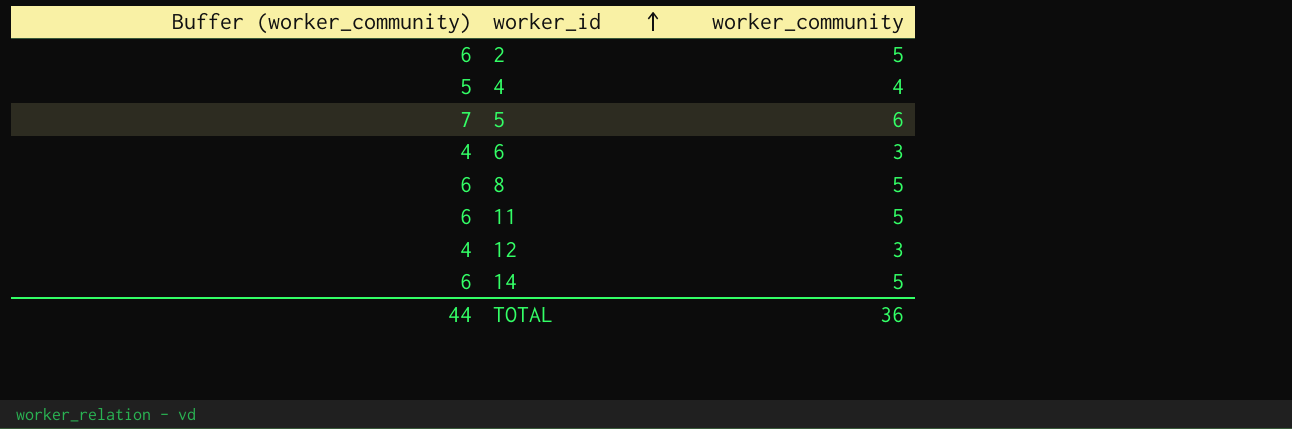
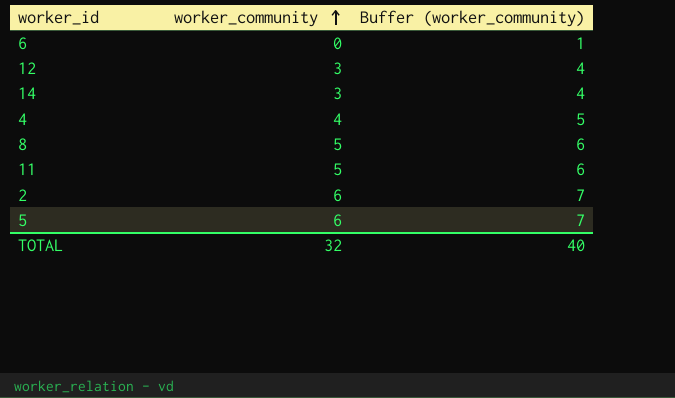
row order: worker_id ascending -> worker_community ascending
column Buffer (worker_community) | position: 1 -> 3
6 | worker_community: 3 -> 0
6 | Buffer (worker_community): 4 -> 1
14 | worker_community: 5 -> 3
14 | Buffer (worker_community): 6 -> 4
2 | worker_community: 5 -> 6
2 | Buffer (worker_community): 6 -> 7
TOTAL | worker_community: 36 -> 32
TOTAL | Buffer (worker_community): 44 -> 40

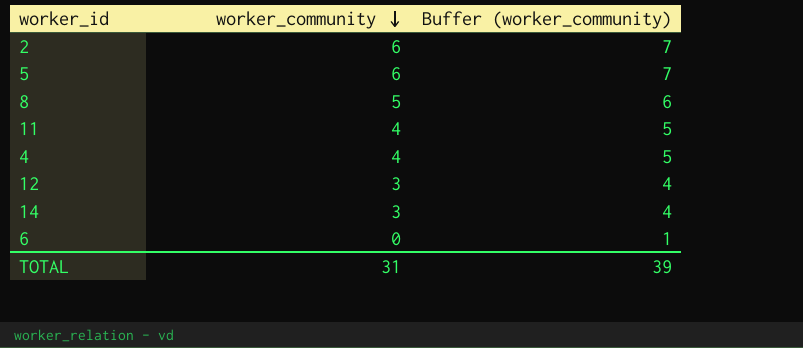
row order: worker_community ascending -> worker_community descending
11 | worker_community: 5 -> 4
11 | Buffer (worker_community): 6 -> 5
TOTAL | worker_community: 32 -> 31
TOTAL | Buffer (worker_community): 40 -> 39

